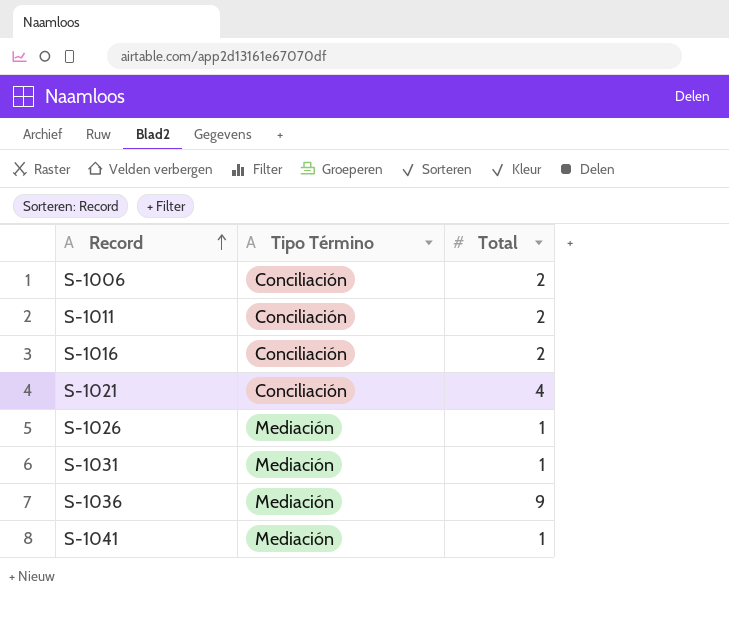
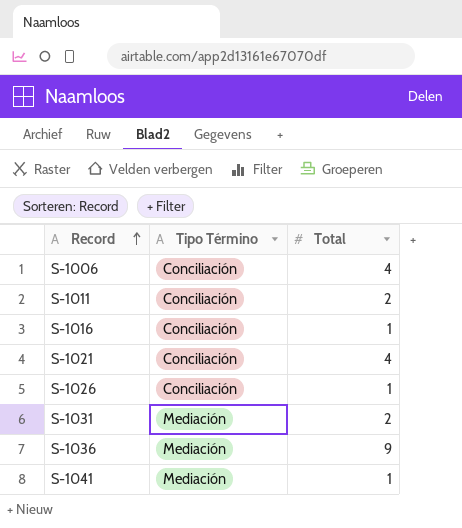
S-1006 | Total: 2 -> 4
S-1016 | Total: 2 -> 1
S-1026 | Tipo Término: Mediación -> Conciliación
S-1031 | Total: 1 -> 2

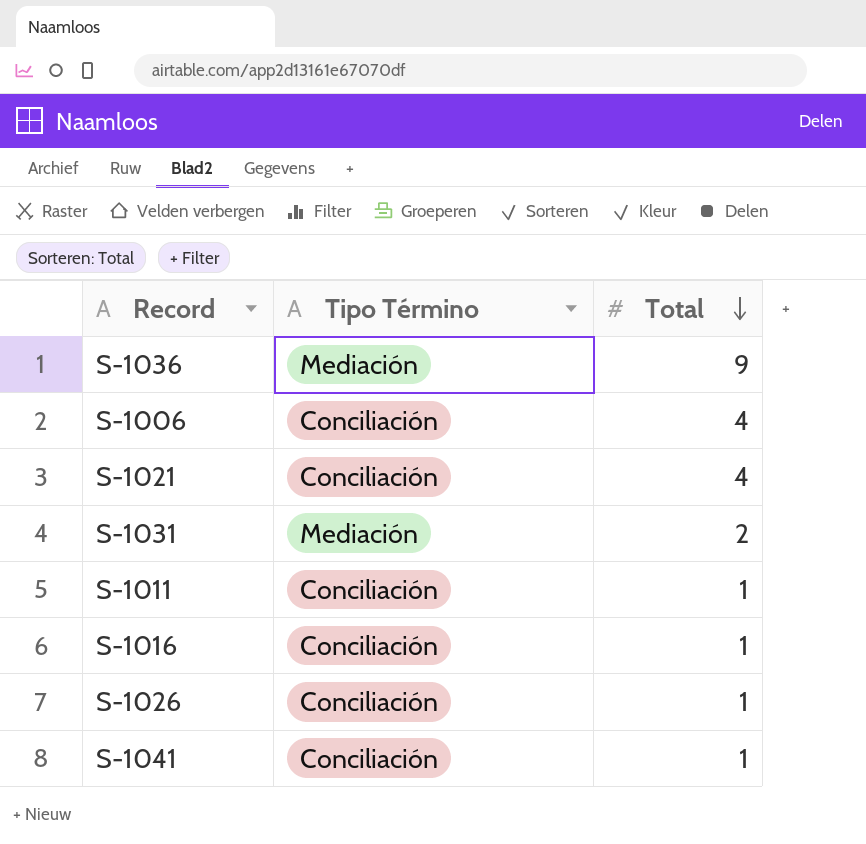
row order: Record ascending -> Total descending
S-1011 | Total: 2 -> 1
S-1041 | Tipo Término: Mediación -> Conciliación

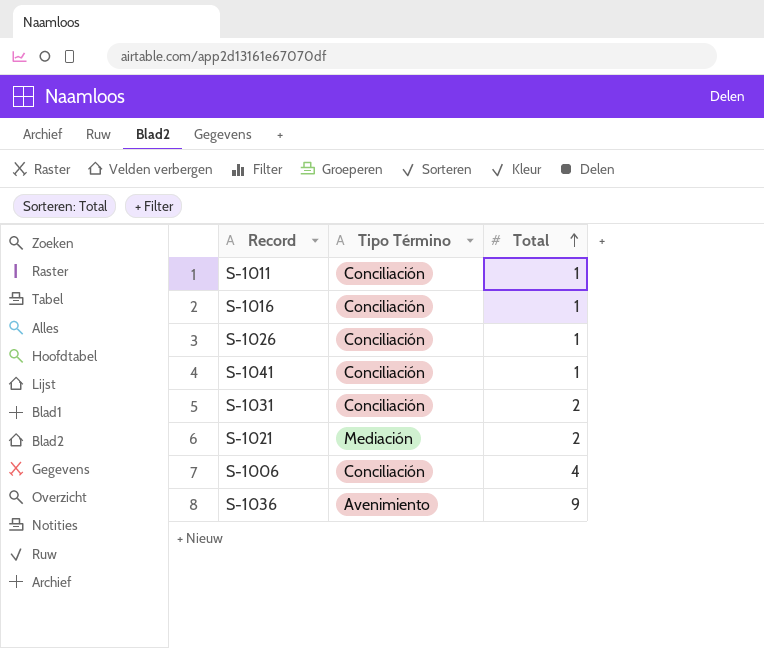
row order: Total descending -> Total ascending
S-1031 | Tipo Término: Mediación -> Conciliación
S-1021 | Tipo Término: Conciliación -> Mediación
S-1021 | Total: 4 -> 2
S-1036 | Tipo Término: Mediación -> Avenimiento

